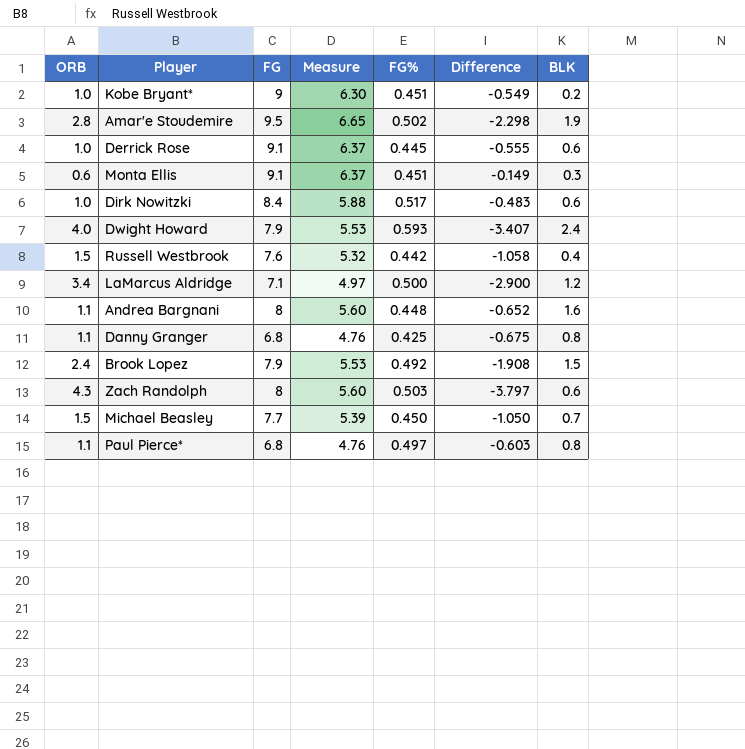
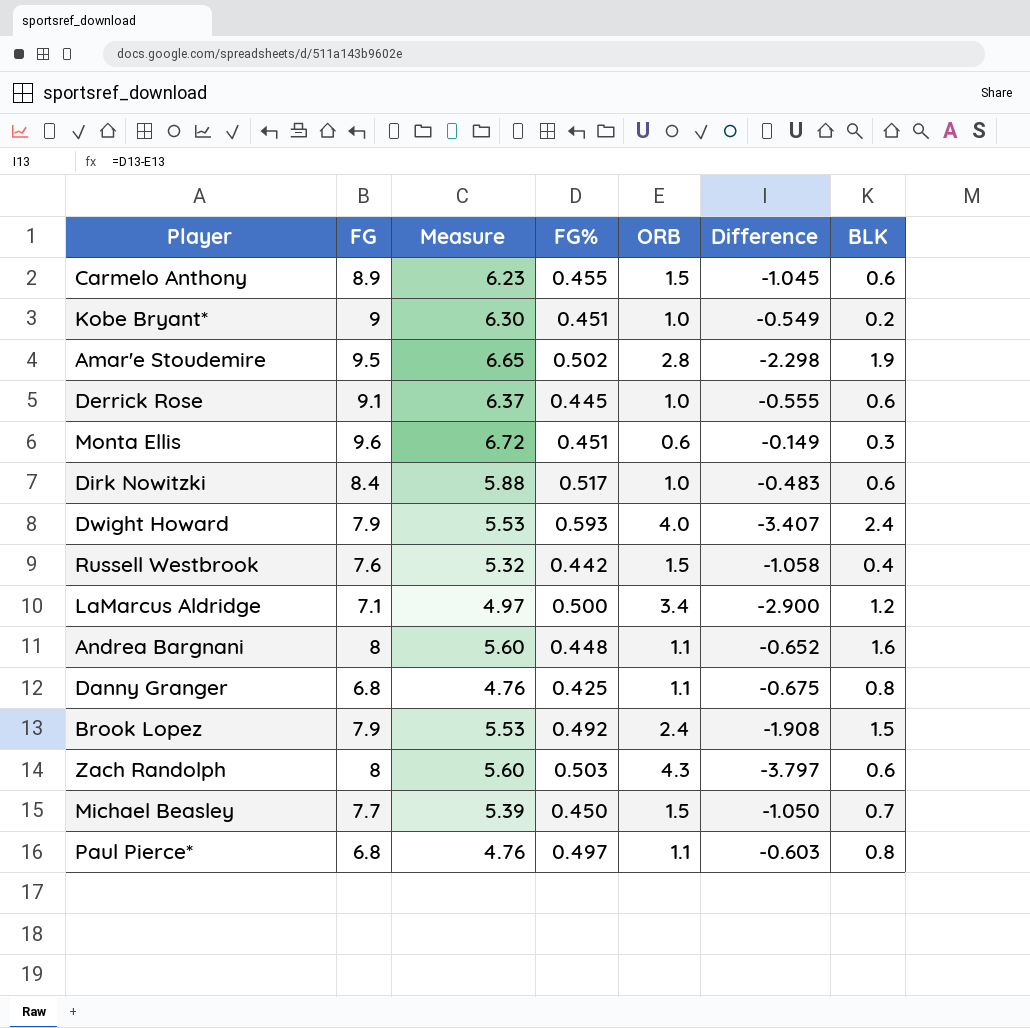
column ORB | position: 1 -> 5
row Carmelo Anthony: none -> 8.9 | 6.23 | 0.455 | 1.5 | -1.045 | 0.6
Monta Ellis | FG: 9.1 -> 9.6
Monta Ellis | Measure: 6.37 -> 6.72

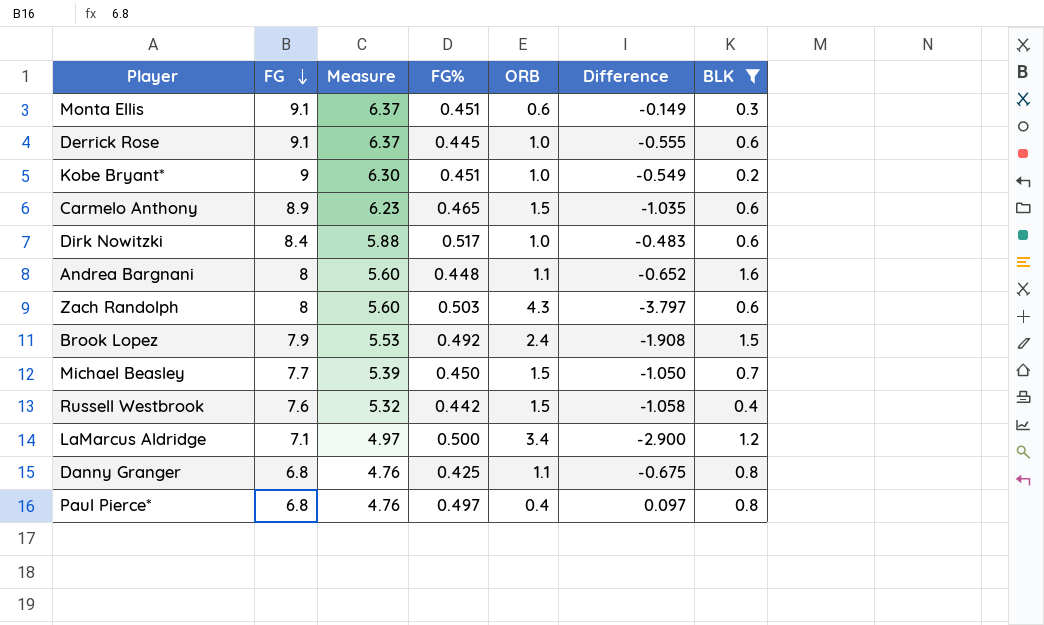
filter: none -> BLK <= 1.6
row order: none -> FG descending
Monta Ellis | FG: 9.6 -> 9.1
Monta Ellis | Measure: 6.72 -> 6.37
Carmelo Anthony | FG%: 0.455 -> 0.465
Carmelo Anthony | Difference: -1.045 -> -1.035
Paul Pierce* | ORB: 1.1 -> 0.4
Paul Pierce* | Difference: -0.603 -> 0.097

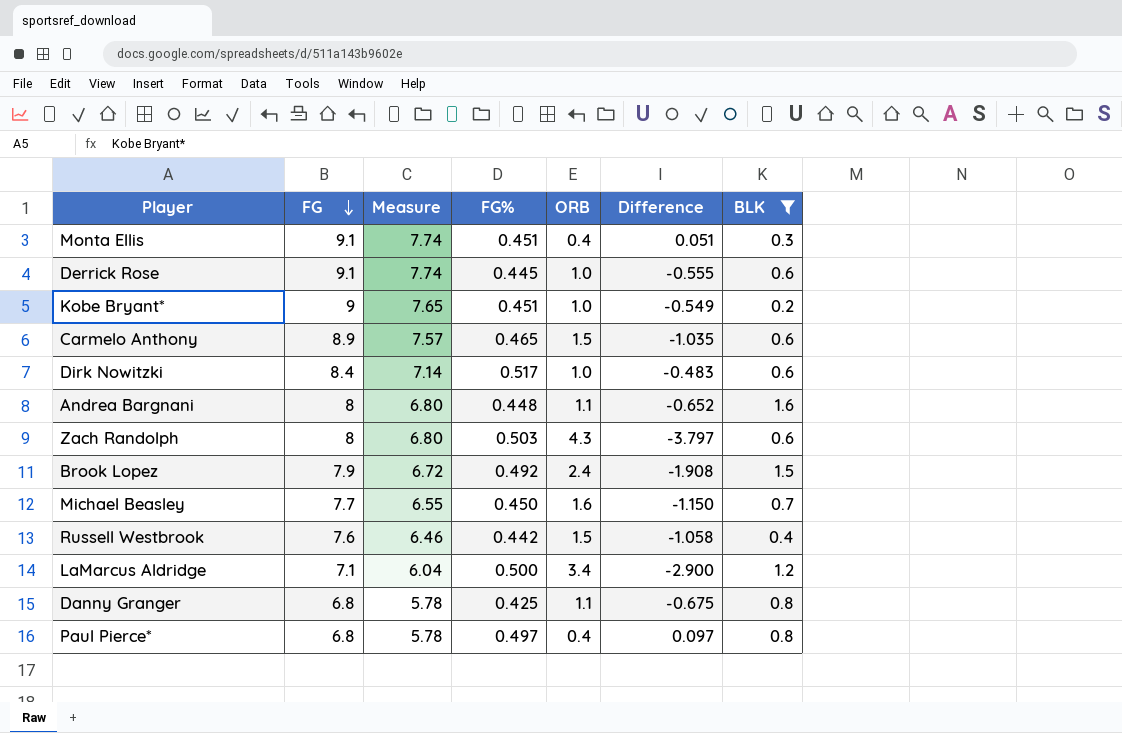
column Measure | formula: [FG] * 0.7 -> [FG] * 0.85
Monta Ellis | ORB: 0.6 -> 0.4
Monta Ellis | Difference: -0.149 -> 0.051
Michael Beasley | ORB: 1.5 -> 1.6
Michael Beasley | Difference: -1.050 -> -1.150

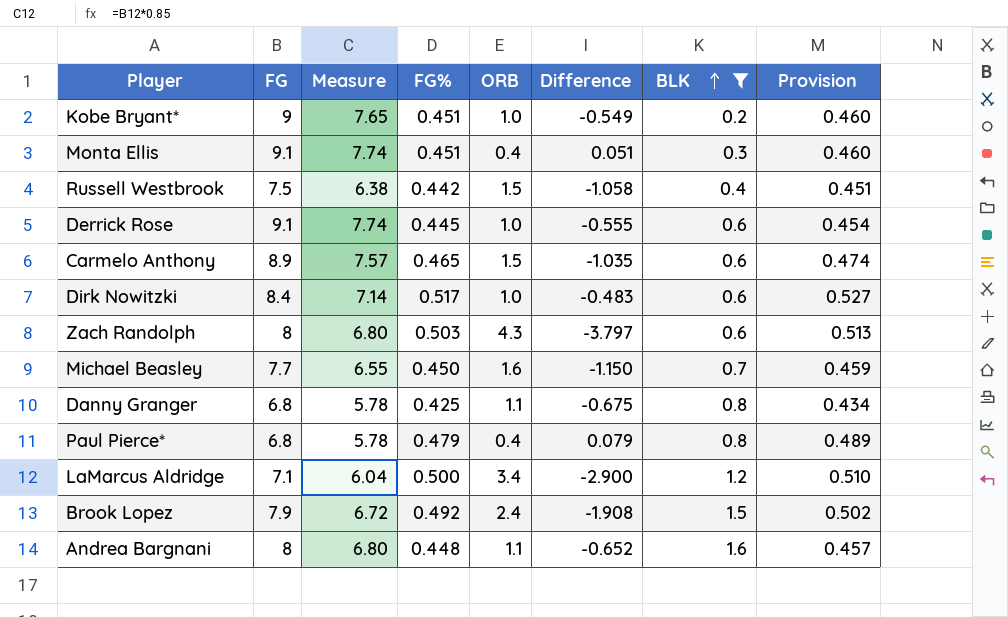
row order: FG descending -> BLK ascending
column Provision | formula: none -> [FG%] * 1.02
Russell Westbrook | FG: 7.6 -> 7.5
Russell Westbrook | Measure: 6.46 -> 6.38
Paul Pierce* | FG%: 0.497 -> 0.479
Paul Pierce* | Difference: 0.097 -> 0.079

